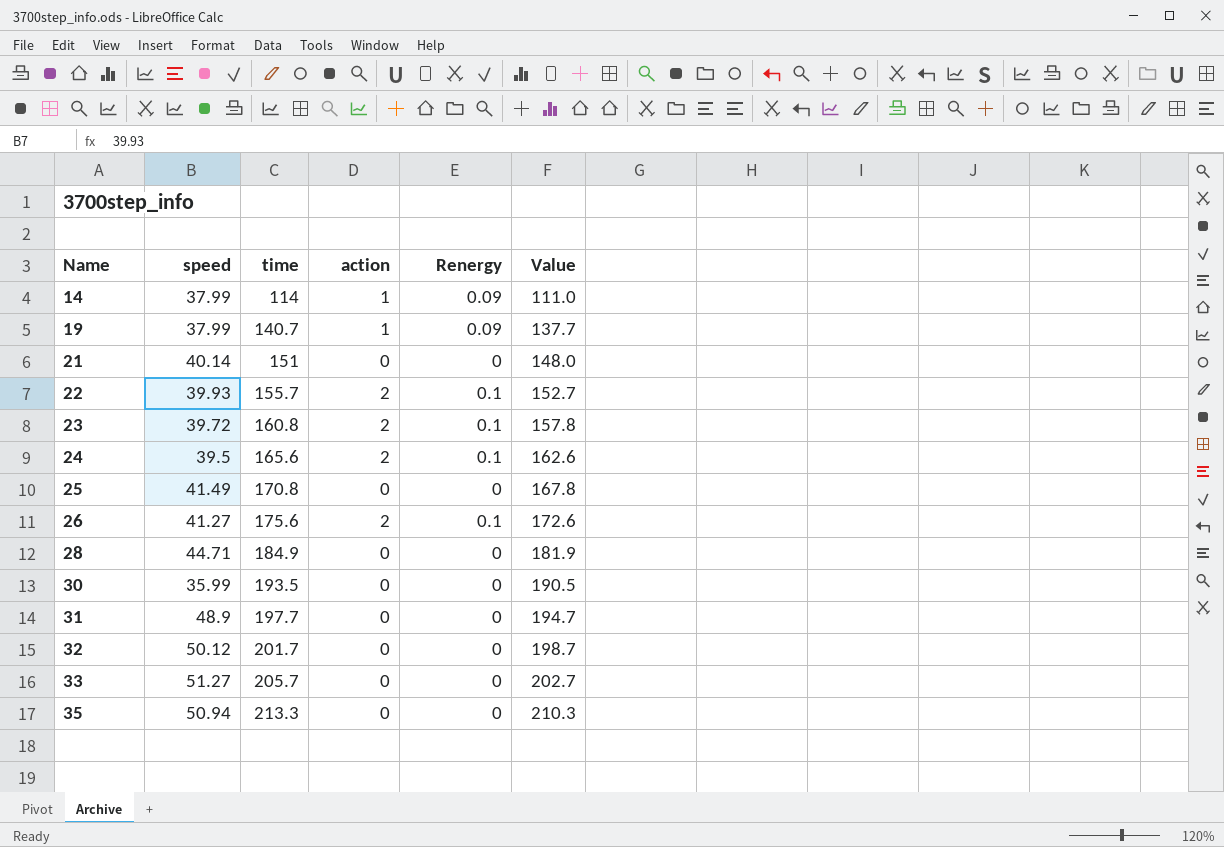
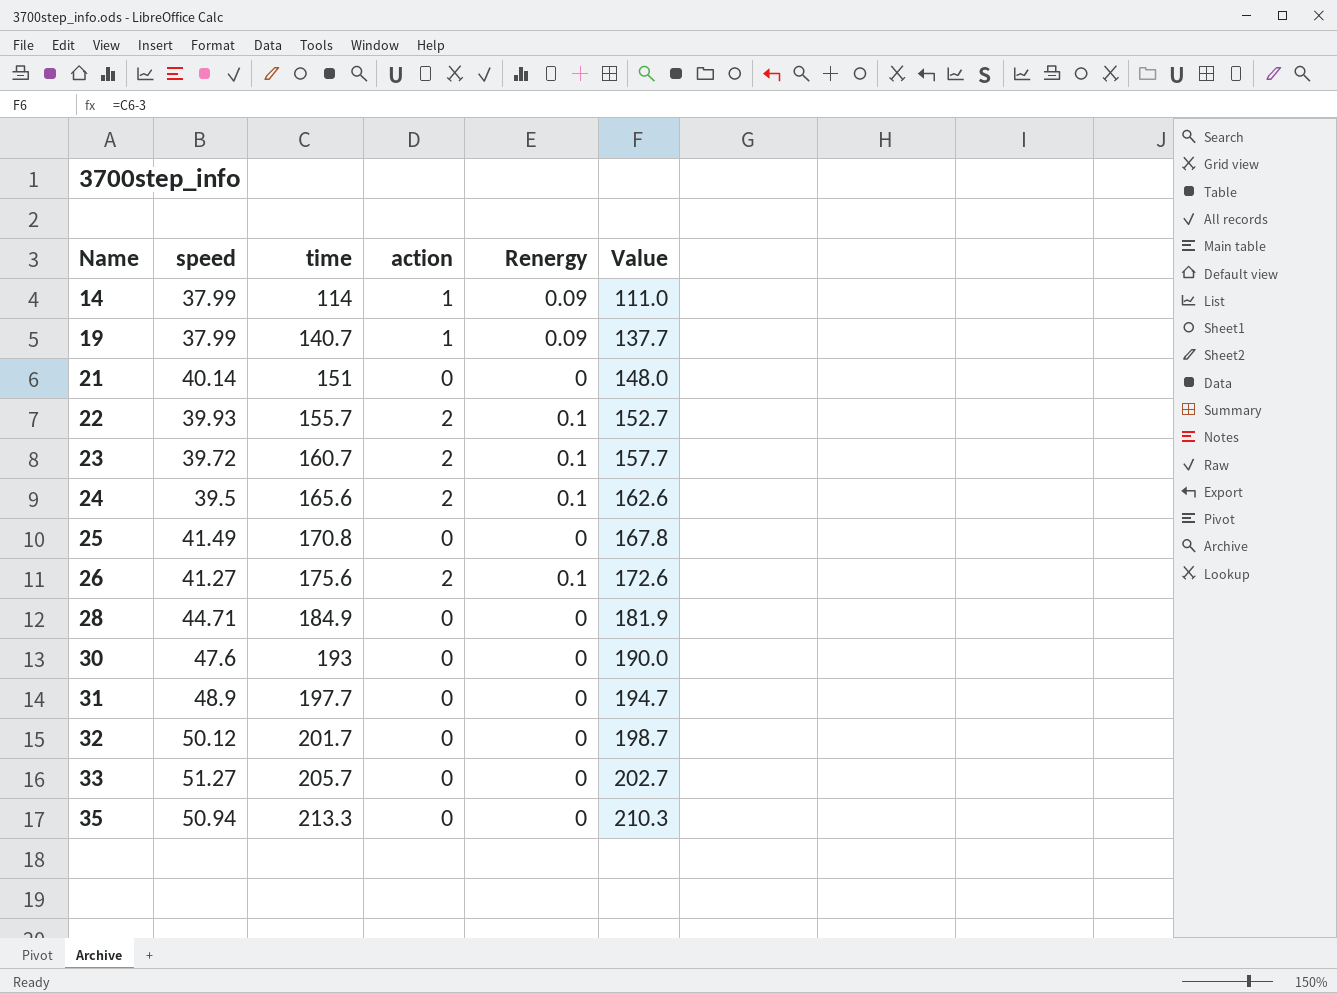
23 | time: 160.8 -> 160.7
23 | Value: 157.8 -> 157.7
30 | speed: 35.99 -> 47.6
30 | time: 193.5 -> 193
30 | Value: 190.5 -> 190.0

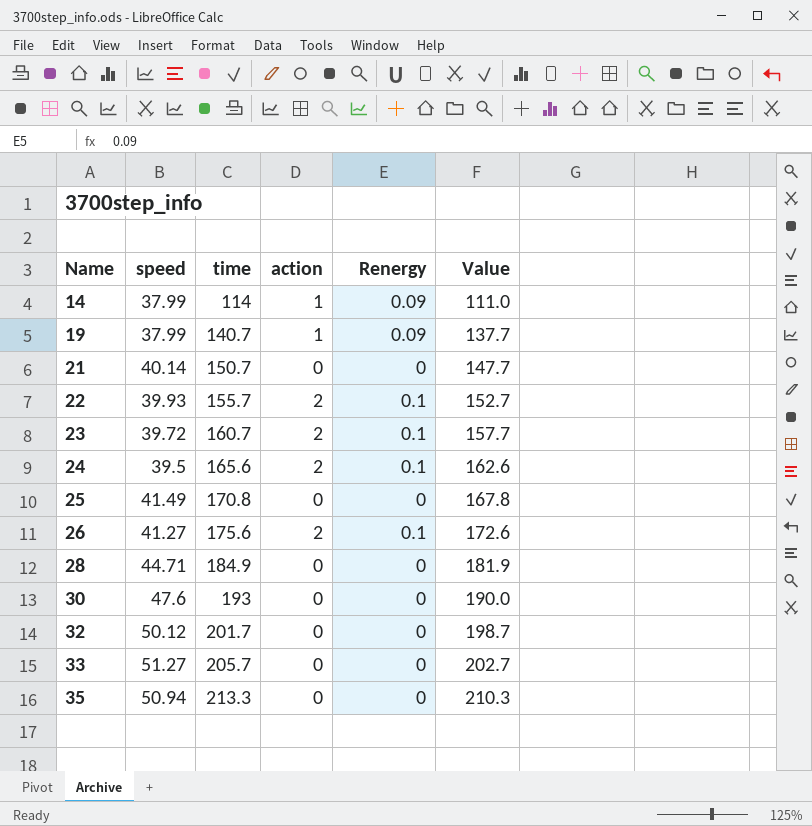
row 31: 48.9 | 197.7 | 0 | 0 | 194.7 -> none
21 | time: 151 -> 150.7
21 | Value: 148.0 -> 147.7

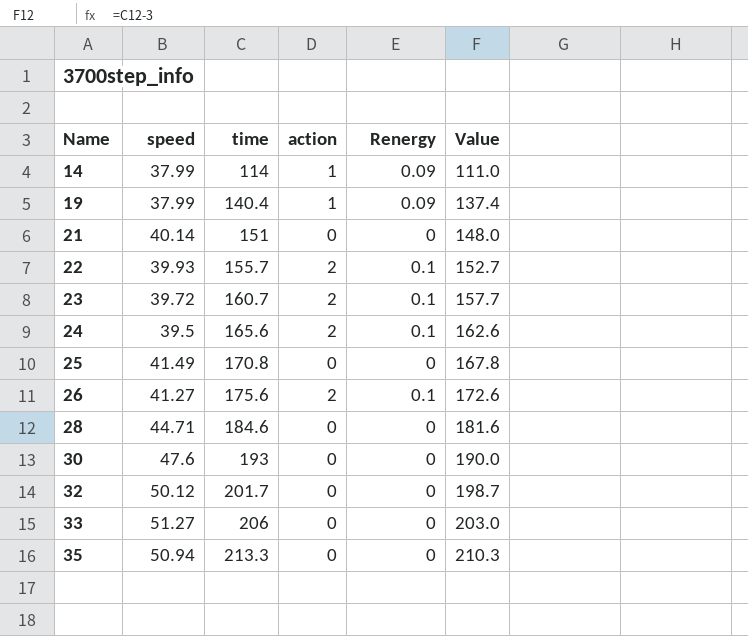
19 | time: 140.7 -> 140.4
19 | Value: 137.7 -> 137.4
21 | time: 150.7 -> 151
21 | Value: 147.7 -> 148.0
28 | time: 184.9 -> 184.6
28 | Value: 181.9 -> 181.6
33 | time: 205.7 -> 206
33 | Value: 202.7 -> 203.0

